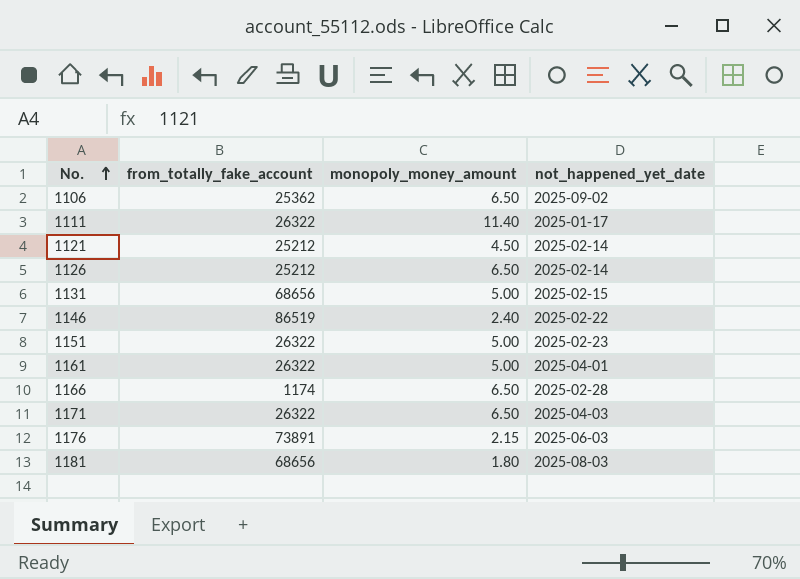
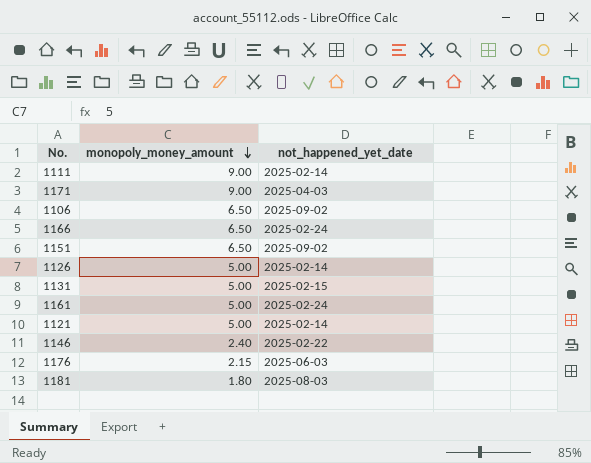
row order: No. ascending -> monopoly_money_amount descending
column from_totally_fake_account | position: 2 -> none
1111 | monopoly_money_amount: 11.40 -> 9.00
1111 | not_happened_yet_date: 2025-01-17 -> 2025-02-14
1171 | monopoly_money_amount: 6.50 -> 9.00
1166 | not_happened_yet_date: 2025-02-28 -> 2025-02-24
1151 | monopoly_money_amount: 5.00 -> 6.50
1151 | not_happened_yet_date: 2025-02-23 -> 2025-09-02
1126 | monopoly_money_amount: 6.50 -> 5.00
1161 | not_happened_yet_date: 2025-04-01 -> 2025-02-24
1121 | monopoly_money_amount: 4.50 -> 5.00

